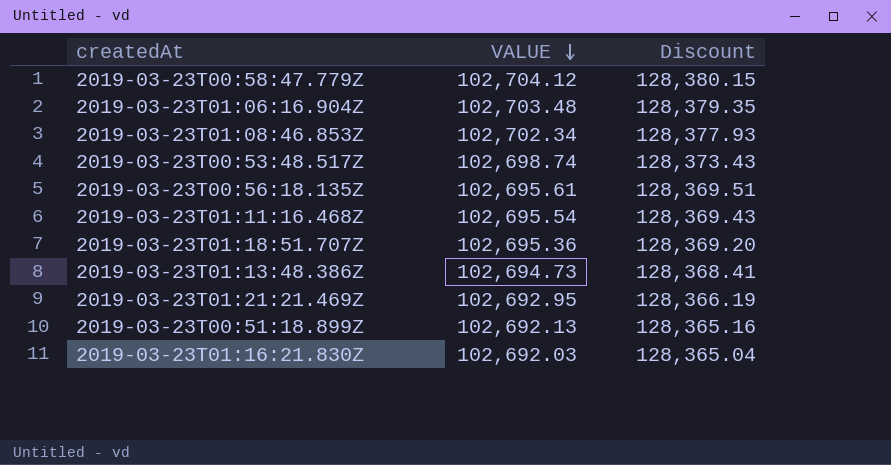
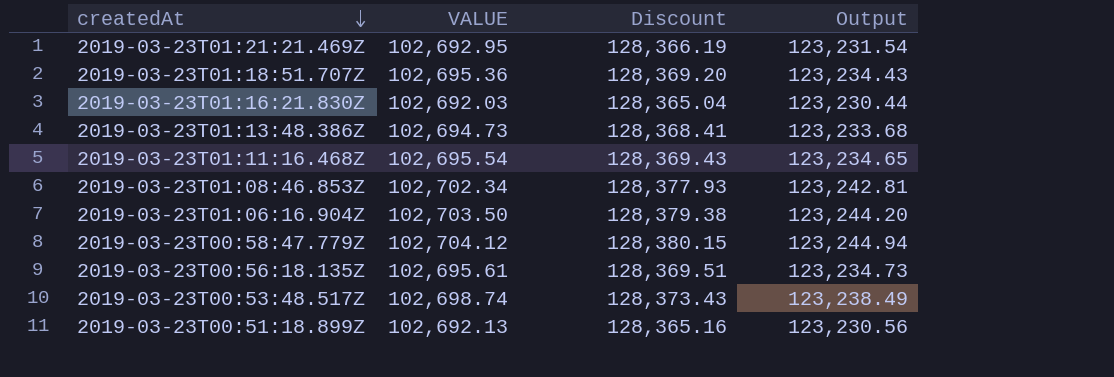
row order: VALUE descending -> createdAt descending
column Output | formula: none -> [VALUE] * 1.2
2019-03-23T01:06:16.904Z | VALUE: 102,703.48 -> 102,703.50
2019-03-23T01:06:16.904Z | Discount: 128,379.35 -> 128,379.38

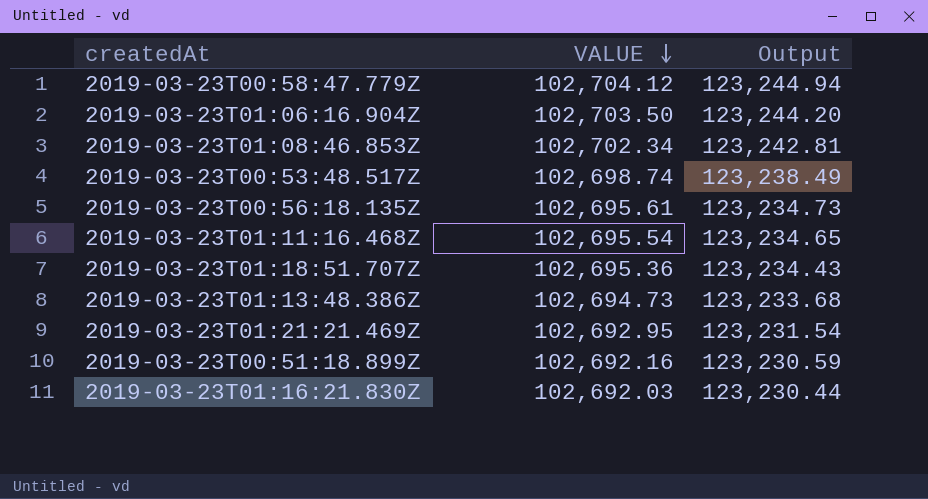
row order: createdAt descending -> VALUE descending
column Discount | formula: [VALUE] * 1.25 -> none
2019-03-23T00:51:18.899Z | VALUE: 102,692.13 -> 102,692.16
2019-03-23T00:51:18.899Z | Output: 123,230.56 -> 123,230.59

